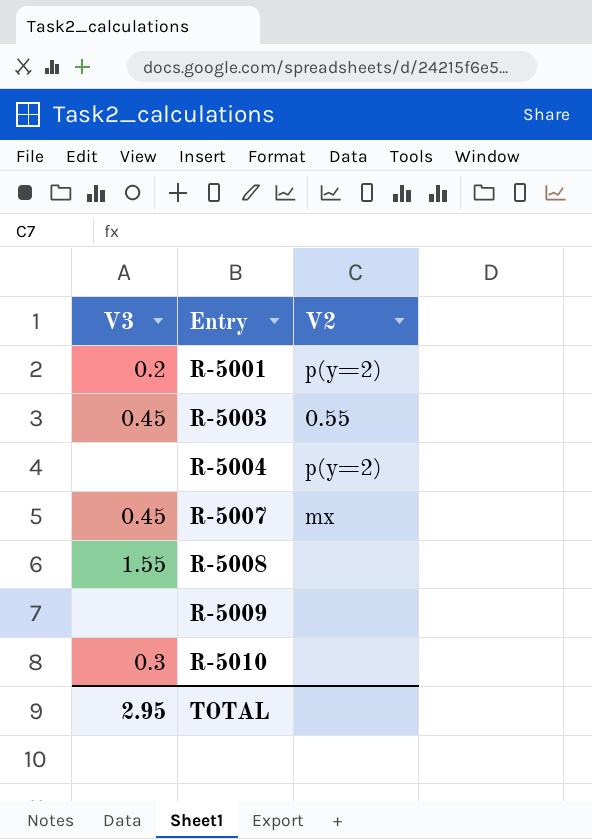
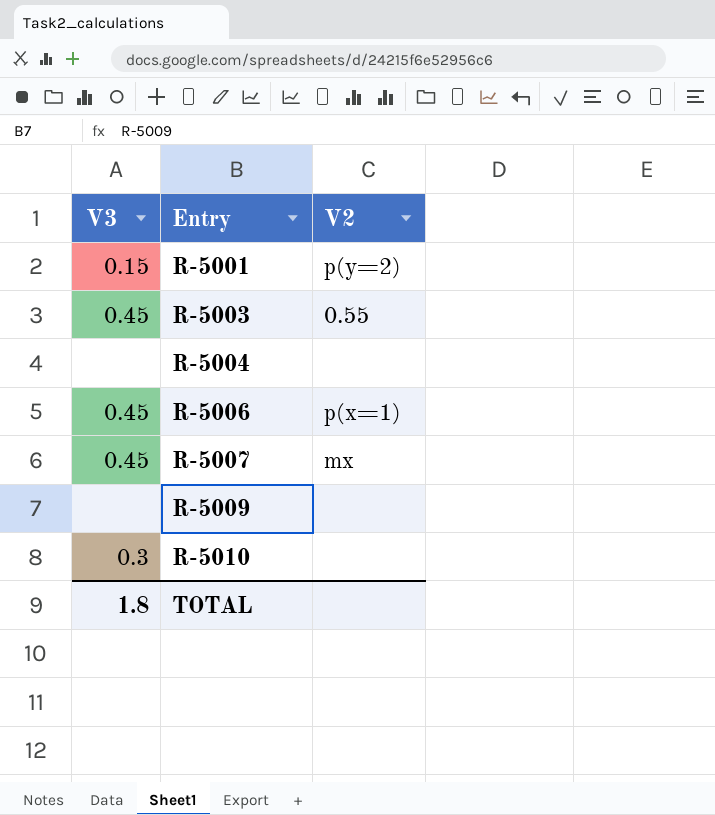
row R-5008: 1.55 | none -> none
R-5001 | V3: 0.2 -> 0.15
R-5004 | V2: p(y=2) -> none
row R-5006: none -> 0.45 | p(x=1)
TOTAL | V3: 2.95 -> 1.8

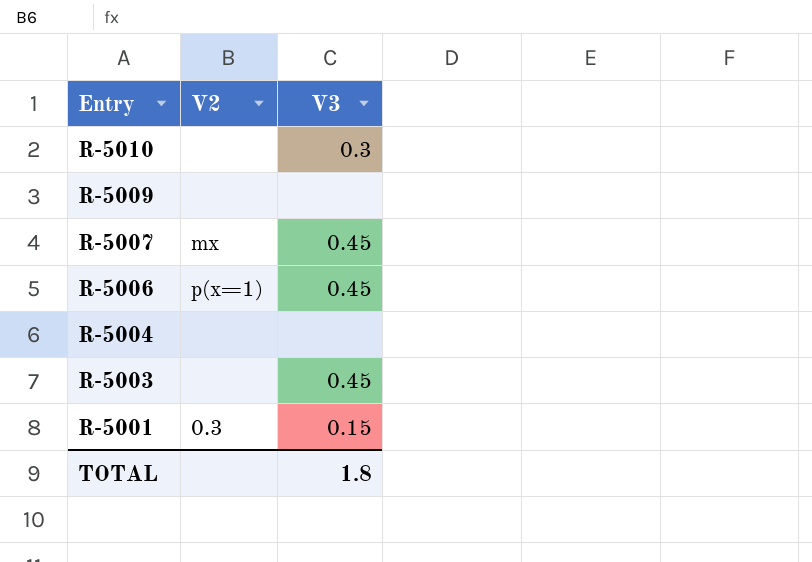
row order: Entry ascending -> Entry descending
column V3 | position: 1 -> 3
R-5003 | V2: 0.55 -> none
R-5001 | V2: p(y=2) -> 0.3

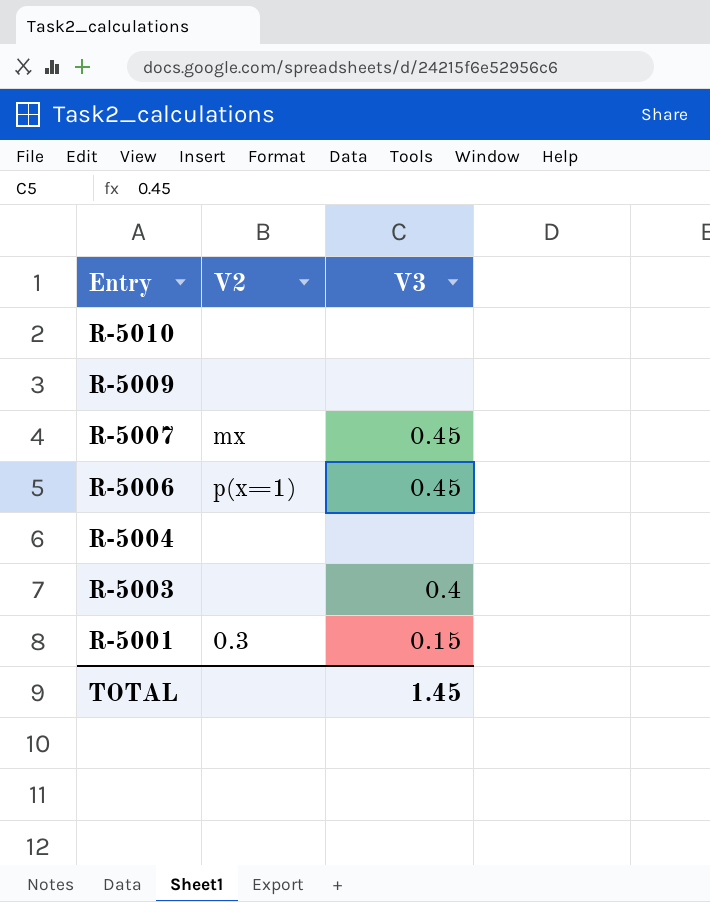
R-5010 | V3: 0.3 -> none
R-5003 | V3: 0.45 -> 0.4
TOTAL | V3: 1.8 -> 1.45

